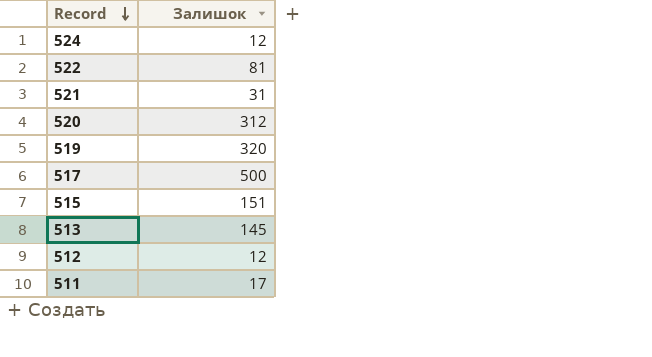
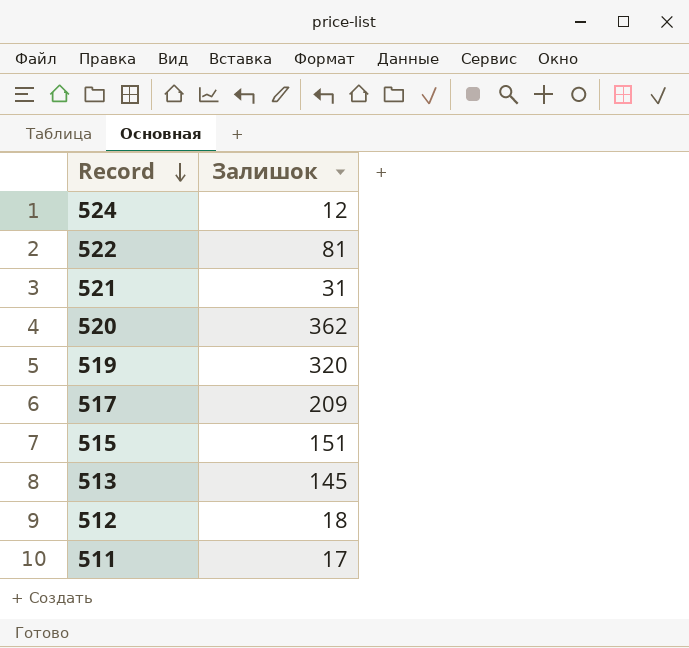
520 | Залишок: 312 -> 362
517 | Залишок: 500 -> 209
512 | Залишок: 12 -> 18

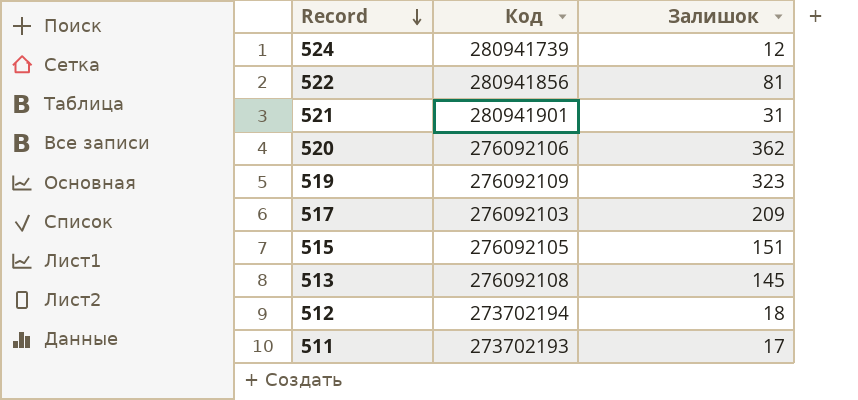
column Код | position: none -> 2
519 | Залишок: 320 -> 323

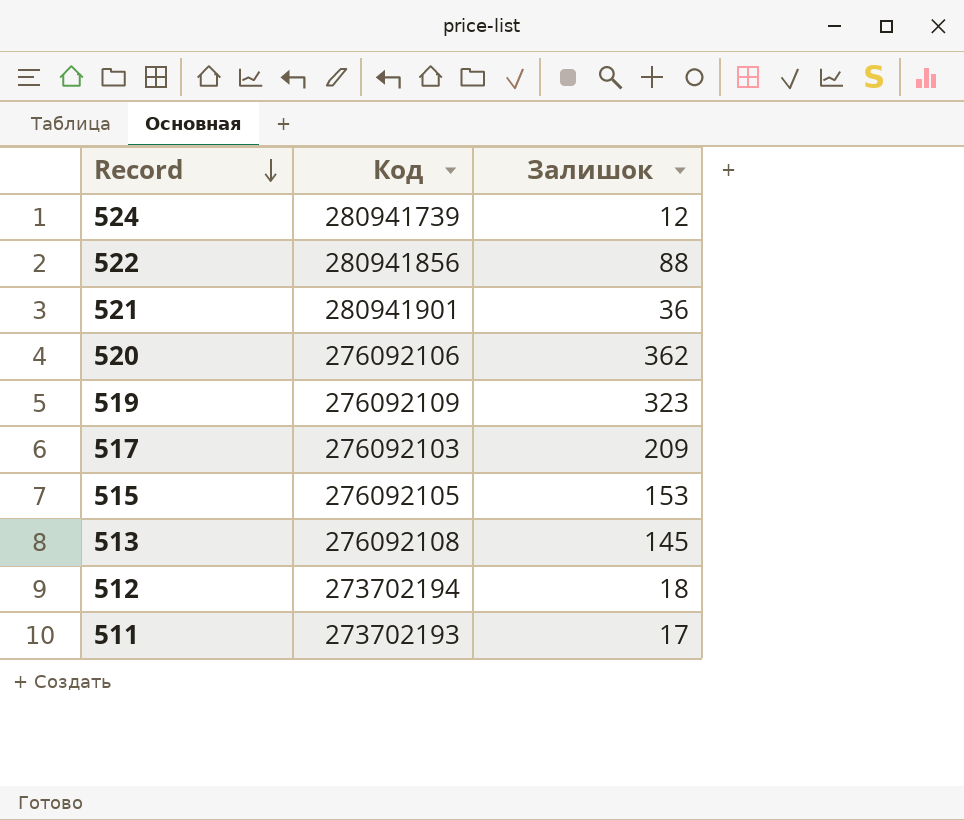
522 | Залишок: 81 -> 88
521 | Залишок: 31 -> 36
515 | Залишок: 151 -> 153

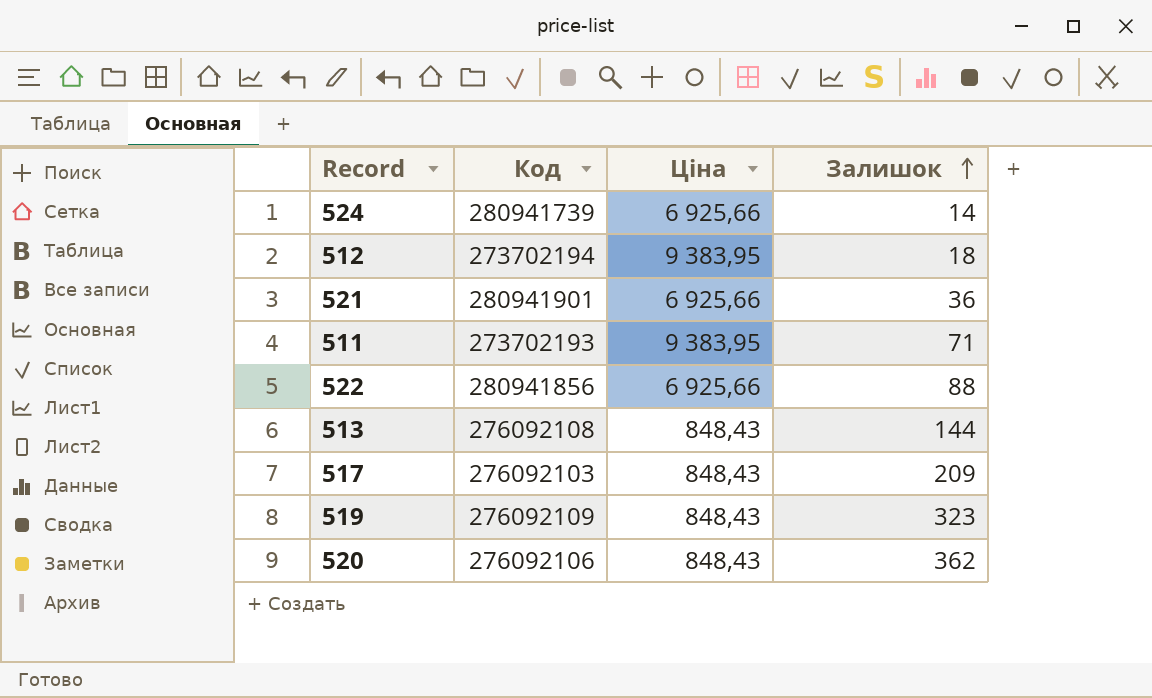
row order: Record descending -> Залишок ascending
column Ціна | position: none -> 3
row 515: 276092105 | 153 -> none
524 | Залишок: 12 -> 14
511 | Залишок: 17 -> 71
513 | Залишок: 145 -> 144

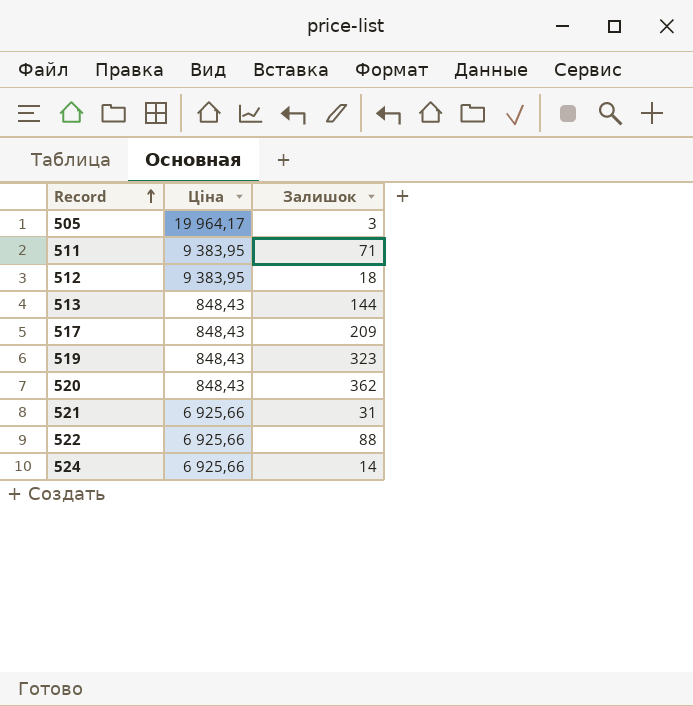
row order: Залишок ascending -> Record ascending
column Код | position: 2 -> none
row 505: none -> 19 964,17 | 3
521 | Залишок: 36 -> 31

